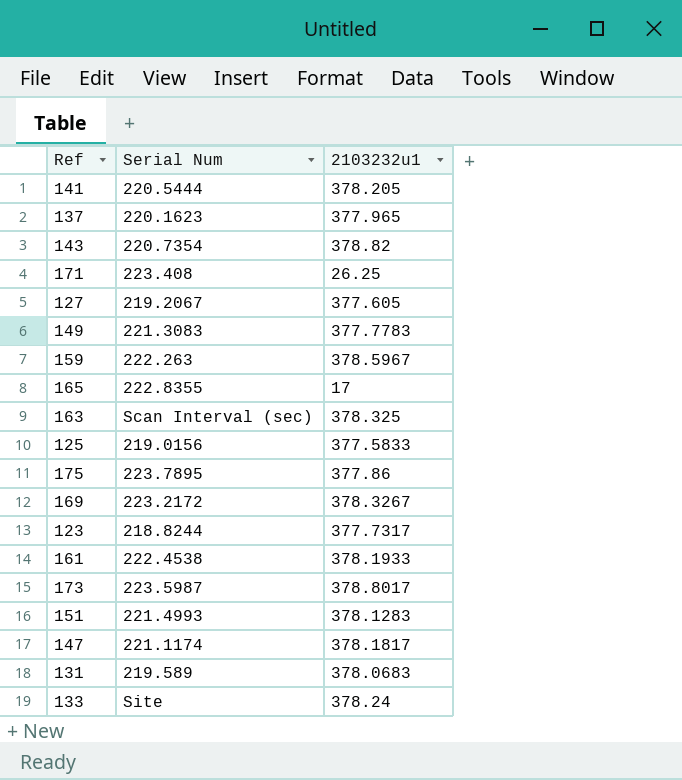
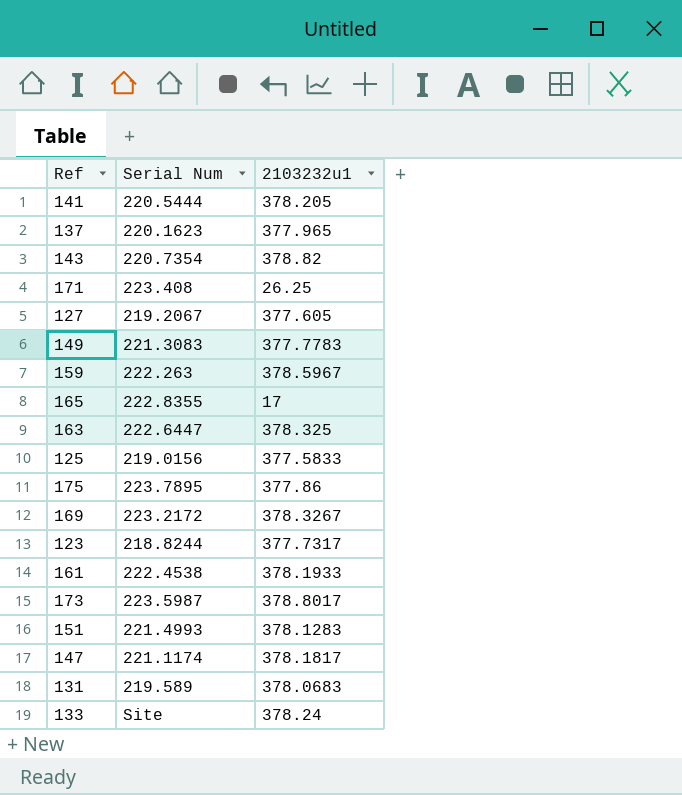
163 | Serial Num: Scan Interval (sec) -> 222.6447

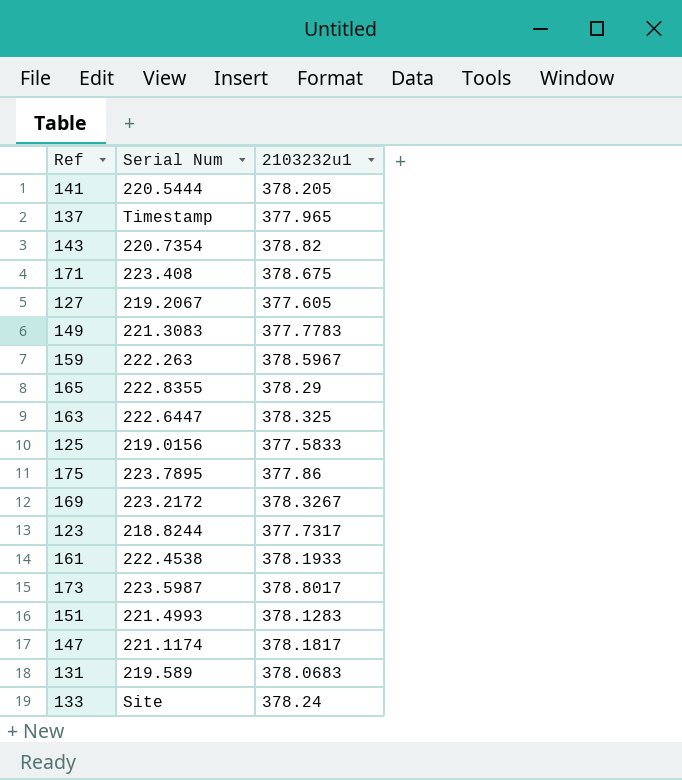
137 | Serial Num: 220.1623 -> Timestamp
171 | 2103232u1: 26.25 -> 378.675
165 | 2103232u1: 17 -> 378.29

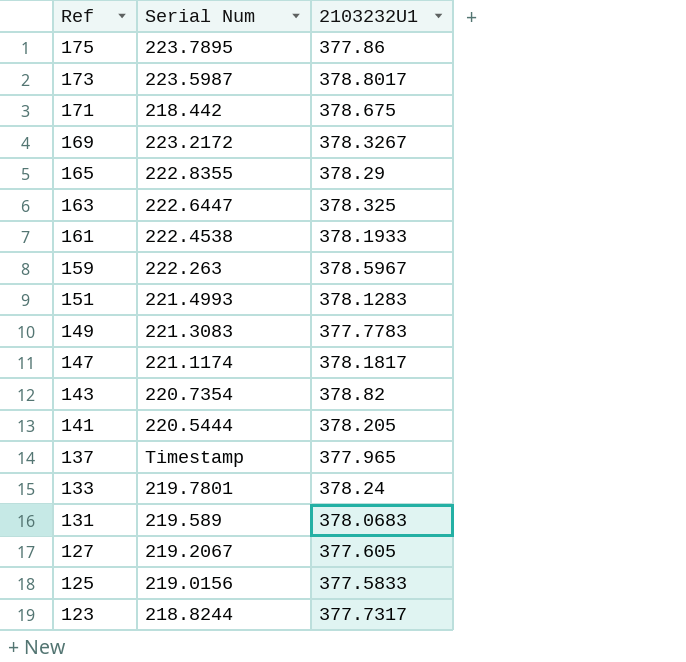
row order: none -> Ref descending
column name: 2103232u1 -> 2103232U1
171 | Serial Num: 223.408 -> 218.442
133 | Serial Num: Site -> 219.7801

